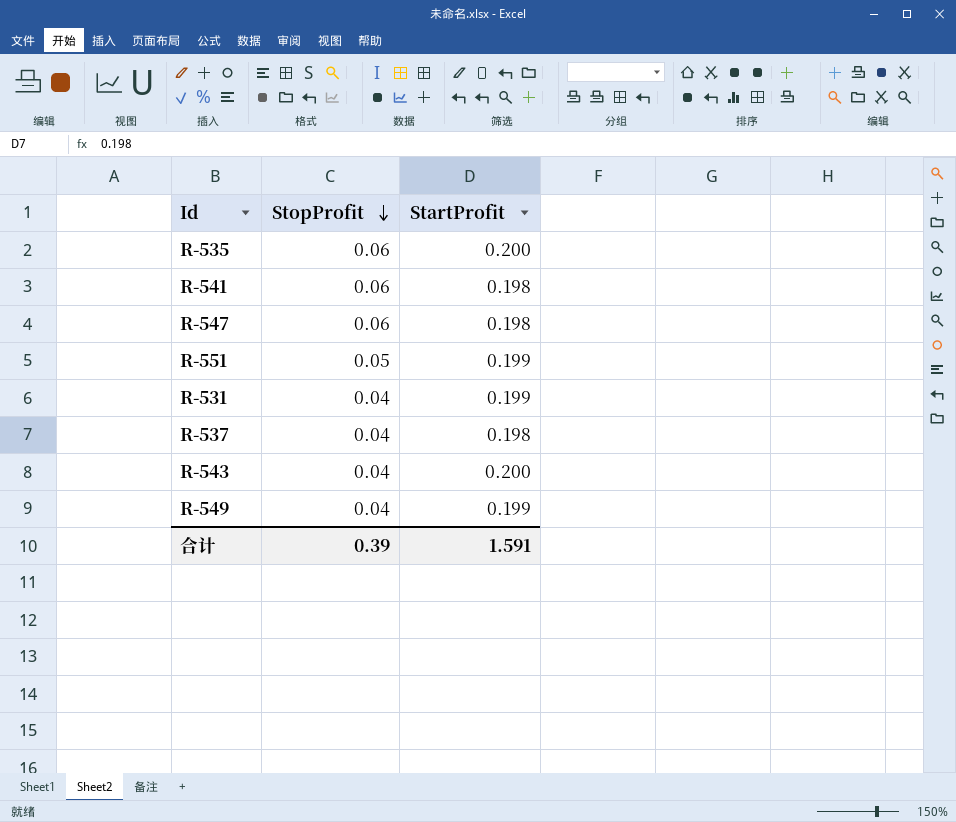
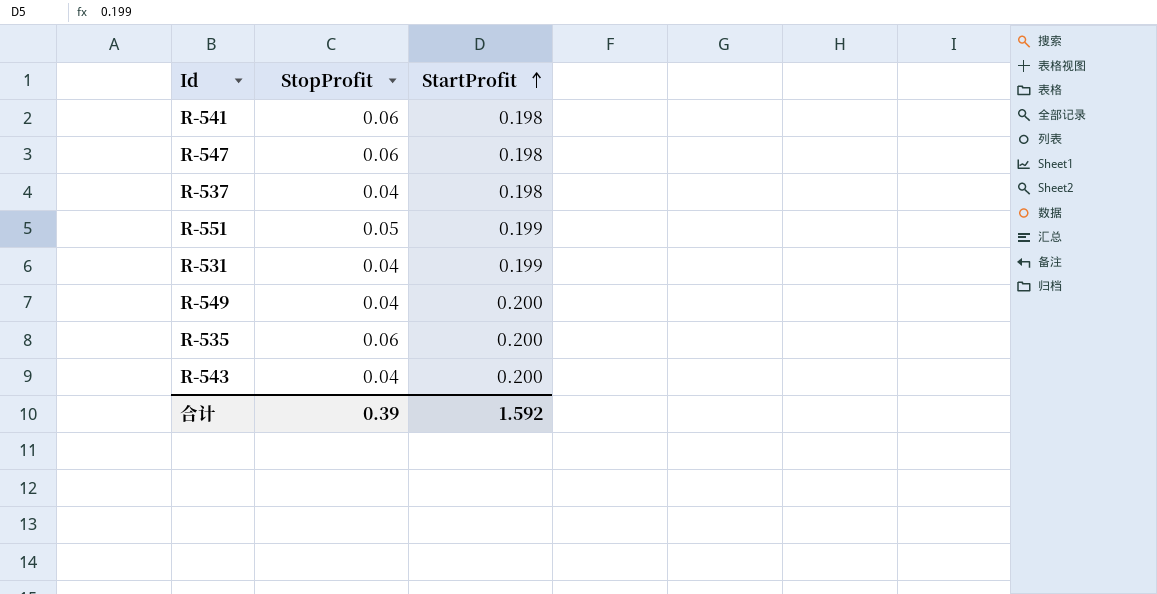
row order: StopProfit descending -> StartProfit ascending
R-549 | StartProfit: 0.199 -> 0.200
合计 | StartProfit: 1.591 -> 1.592

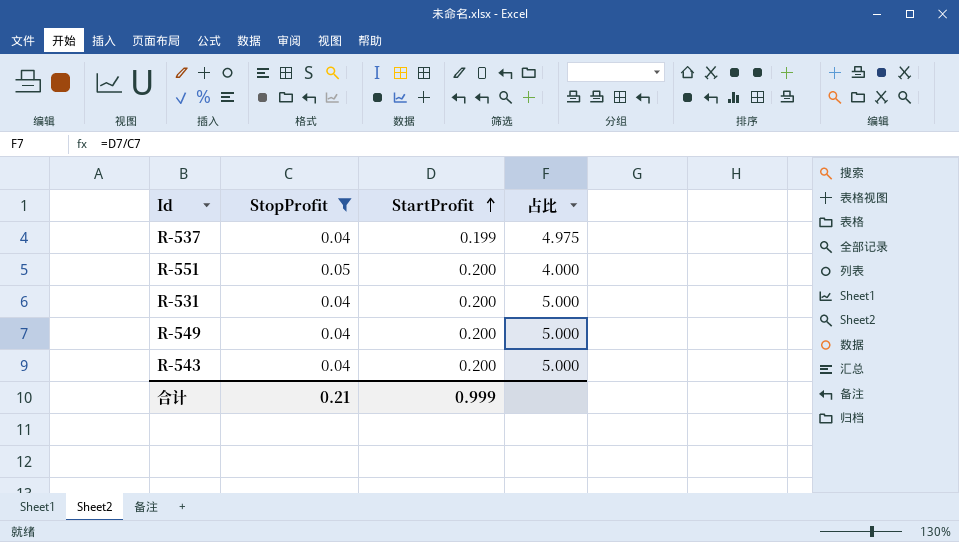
filter: none -> StopProfit != 0.06
column 占比 | formula: none -> [StartProfit] / [StopProfit]
R-537 | StartProfit: 0.198 -> 0.199
R-551 | StartProfit: 0.199 -> 0.200
R-531 | StartProfit: 0.199 -> 0.200
合计 | StopProfit: 0.39 -> 0.21
合计 | StartProfit: 1.592 -> 0.999

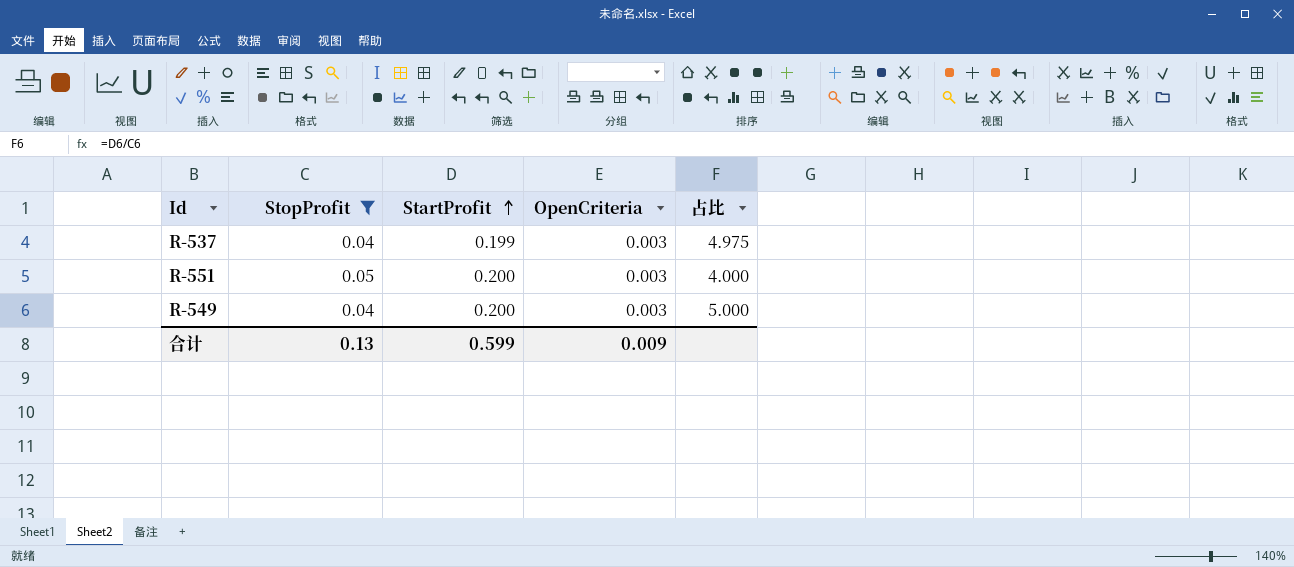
column OpenCriteria | position: none -> 4
row R-531: 0.04 | 0.200 | 5.000 -> none
row R-543: 0.04 | 0.200 | 5.000 -> none
合计 | StopProfit: 0.21 -> 0.13
合计 | StartProfit: 0.999 -> 0.599

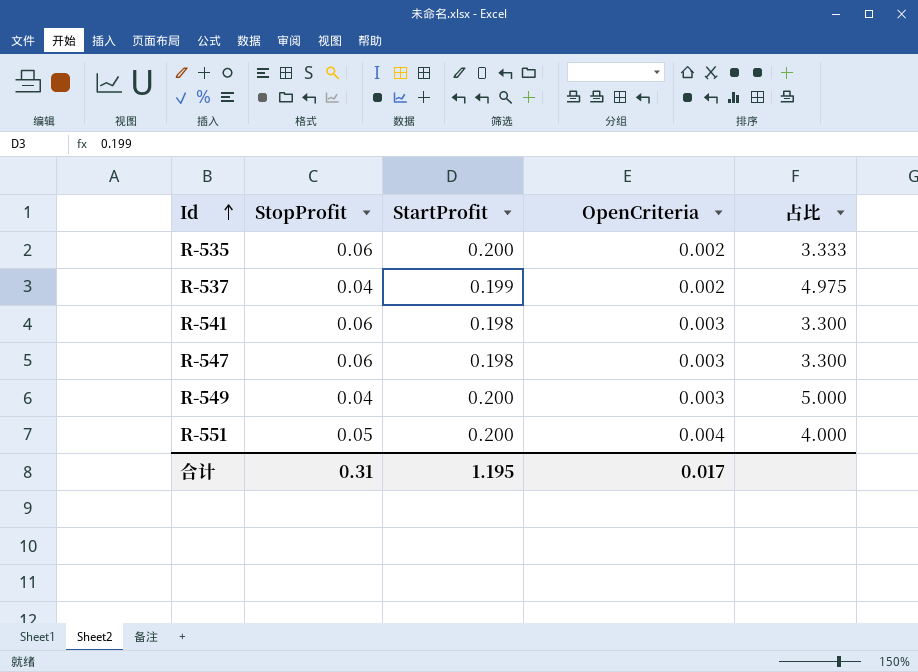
filter: StopProfit != 0.06 -> none
row order: StartProfit ascending -> Id ascending
R-537 | OpenCriteria: 0.003 -> 0.002
R-551 | OpenCriteria: 0.003 -> 0.004
合计 | StopProfit: 0.13 -> 0.31
合计 | StartProfit: 0.599 -> 1.195
合计 | OpenCriteria: 0.009 -> 0.017

